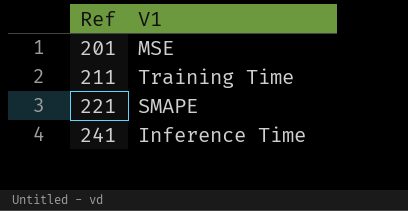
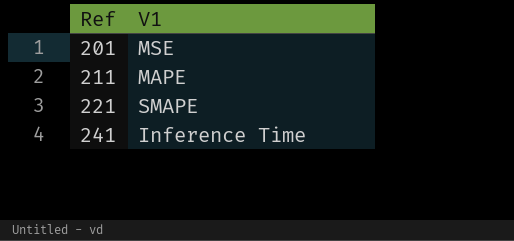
211 | V1: Training Time -> MAPE

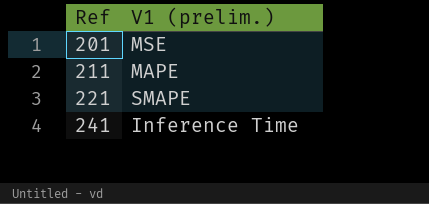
column name: V1 -> V1 (prelim.)

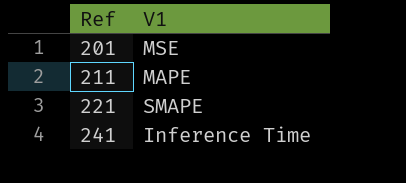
column name: V1 (prelim.) -> V1

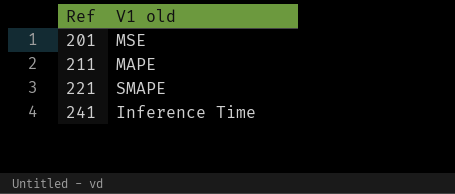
column name: V1 -> V1 old

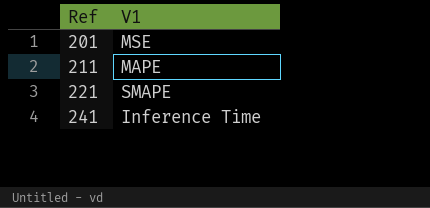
column name: V1 old -> V1

